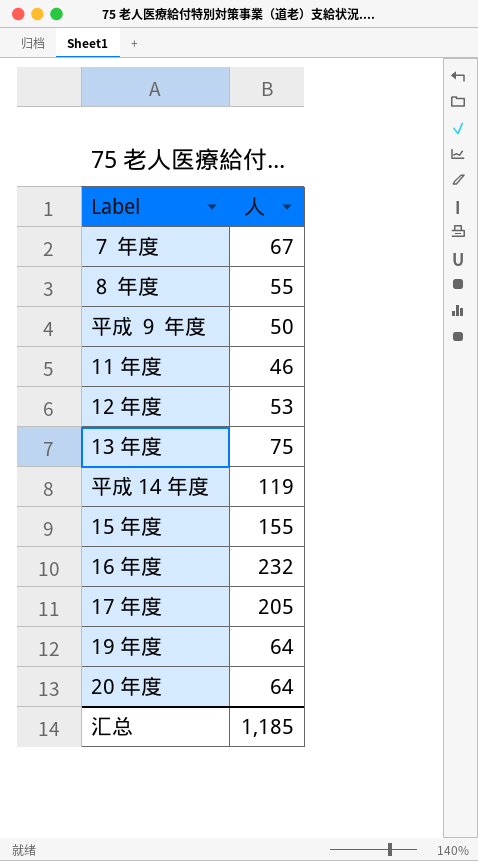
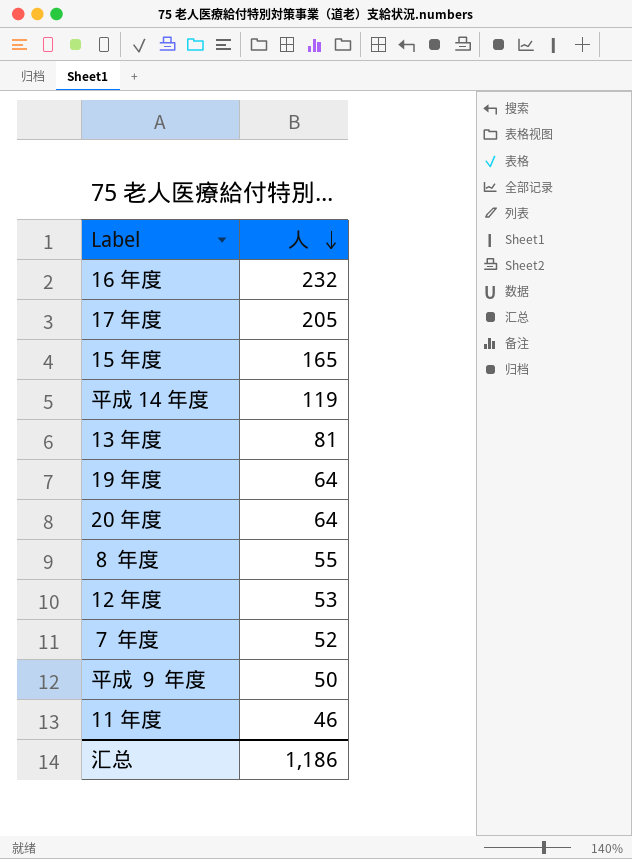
row order: none -> 人 descending
15 年度 | 人: 155 -> 165
13 年度 | 人: 75 -> 81
７ 年度 | 人: 67 -> 52
汇总 | 人: 1,185 -> 1,186

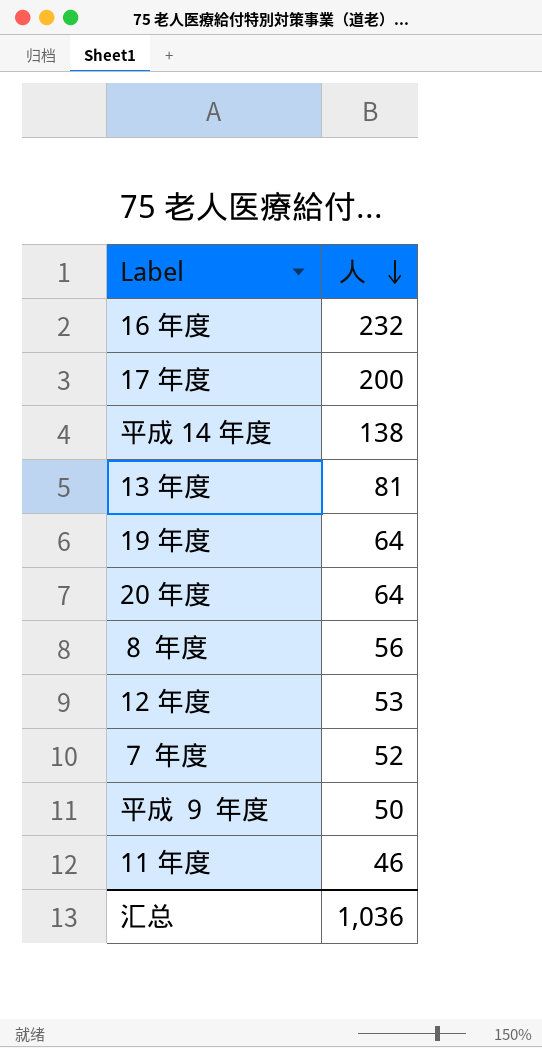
row 15 年度: 165 -> none
17 年度 | 人: 205 -> 200
平成 14 年度 | 人: 119 -> 138
８ 年度 | 人: 55 -> 56
汇总 | 人: 1,186 -> 1,036

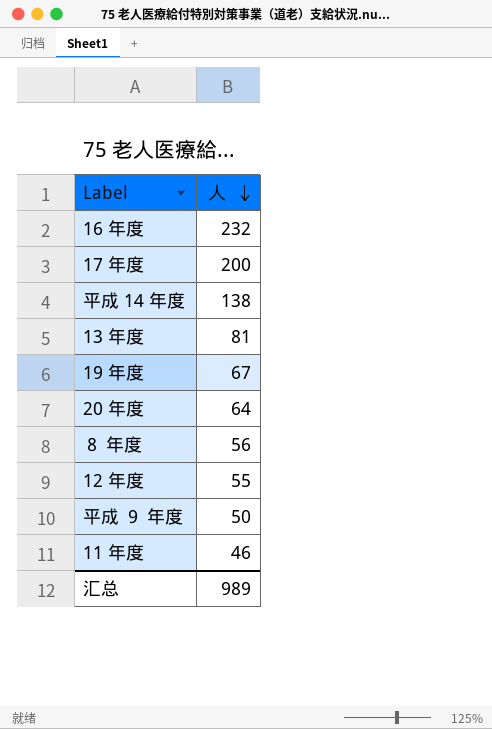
row ７ 年度: 52 -> none
19 年度 | 人: 64 -> 67
12 年度 | 人: 53 -> 55
汇总 | 人: 1,036 -> 989

